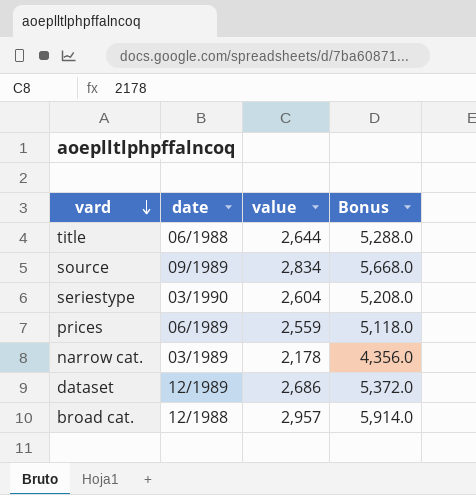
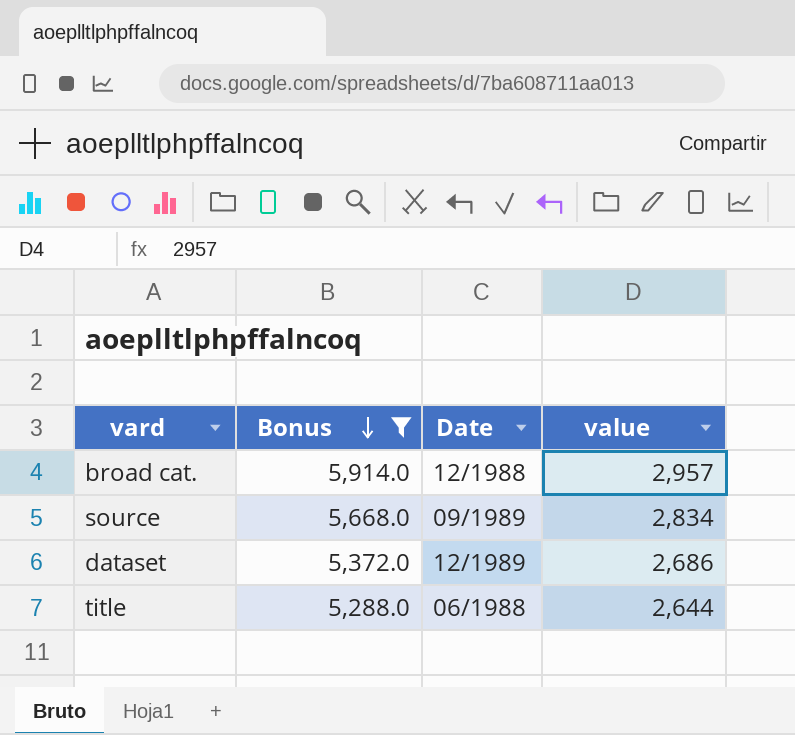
filter: none -> Bonus >= 5,288.0
row order: vard descending -> Bonus descending
column Bonus | position: 4 -> 2
column name: date -> Date

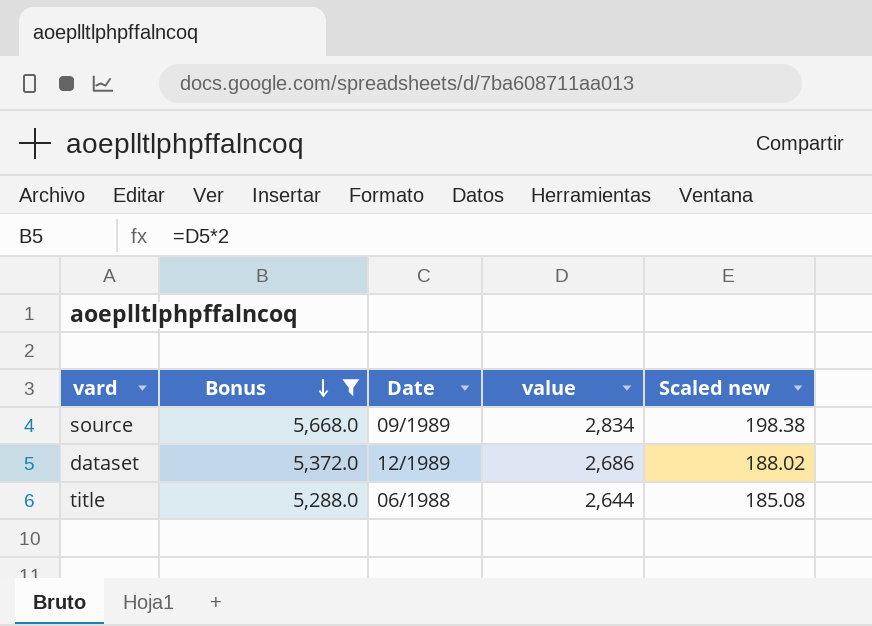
column Scaled new | formula: none -> [value] * 0.07
row broad cat.: 5,914.0 | 12/1988 | 2,957 -> none

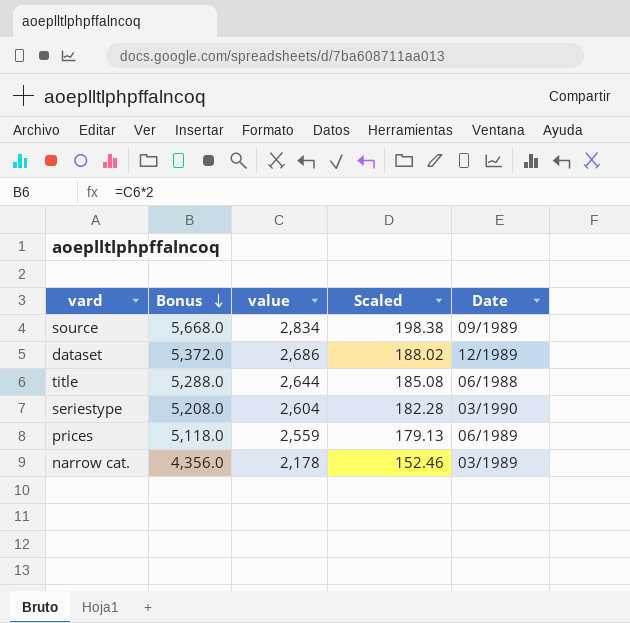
filter: Bonus >= 5,288.0 -> none
column name: Scaled new -> Scaled
column Date | position: 3 -> 5

